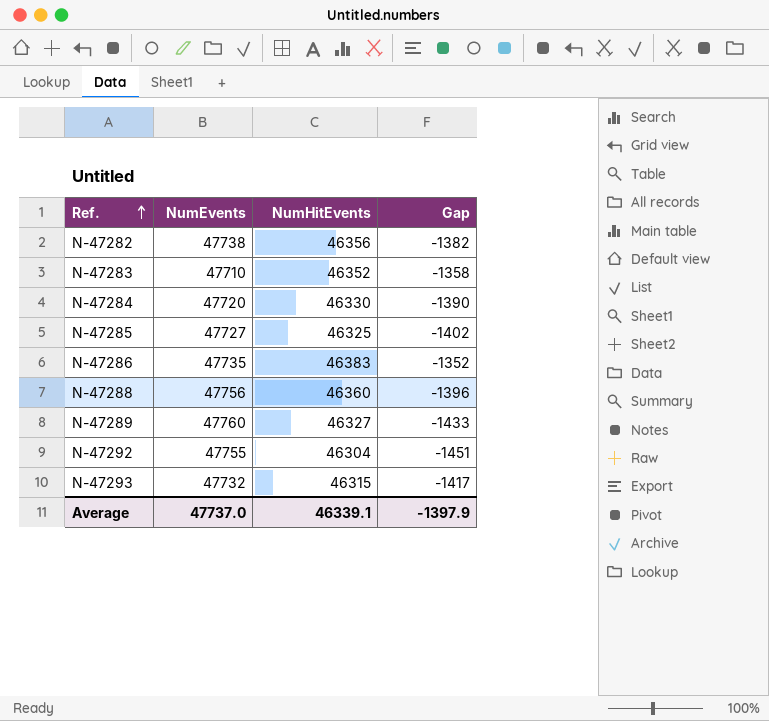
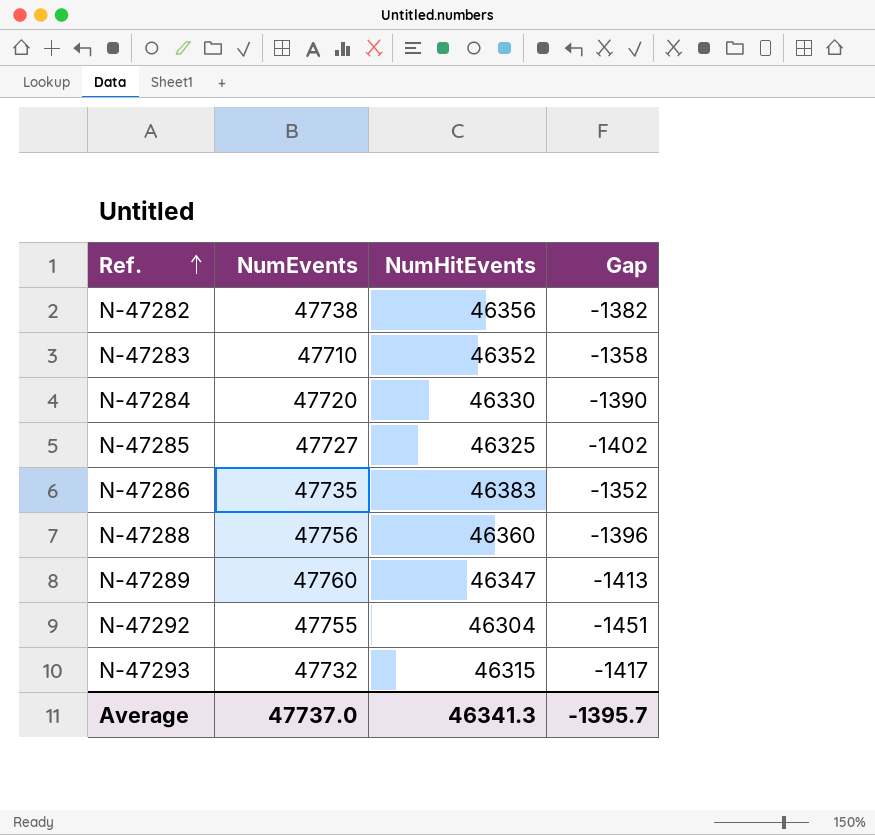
N-47289 | NumHitEvents: 46327 -> 46347
N-47289 | Gap: -1433 -> -1413
Average | NumHitEvents: 46339.1 -> 46341.3
Average | Gap: -1397.9 -> -1395.7

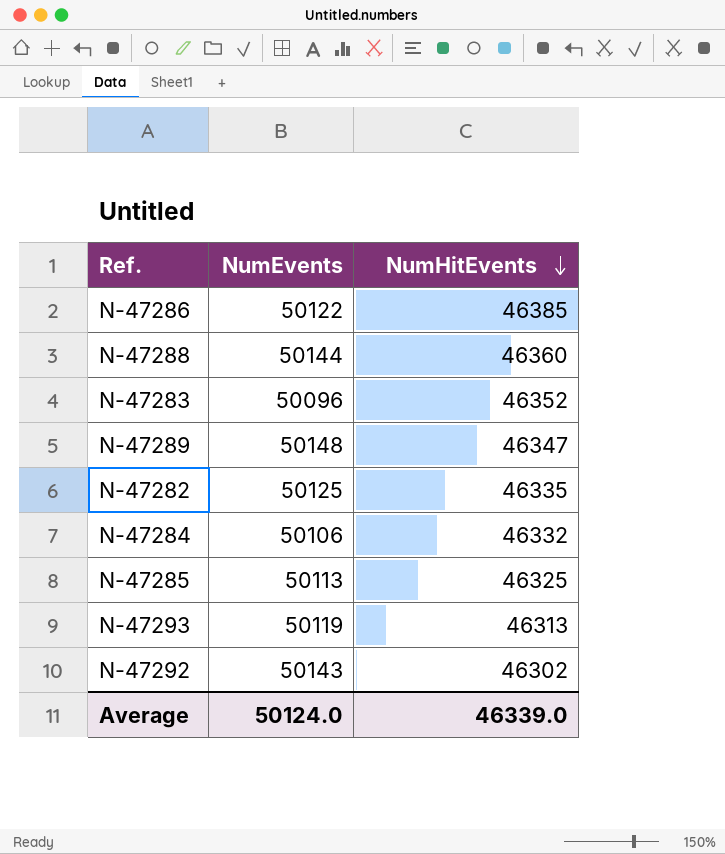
row order: Ref. ascending -> NumHitEvents descending
column Gap | formula: [NumHitEvents] - [NumEvents] -> none
N-47286 | NumEvents: 47735 -> 50122
N-47286 | NumHitEvents: 46383 -> 46385
N-47288 | NumEvents: 47756 -> 50144
N-47283 | NumEvents: 47710 -> 50096
N-47289 | NumEvents: 47760 -> 50148
N-47282 | NumEvents: 47738 -> 50125
N-47282 | NumHitEvents: 46356 -> 46335
N-47284 | NumEvents: 47720 -> 50106
N-47284 | NumHitEvents: 46330 -> 46332
N-47285 | NumEvents: 47727 -> 50113
N-47293 | NumEvents: 47732 -> 50119
N-47293 | NumHitEvents: 46315 -> 46313
N-47292 | NumEvents: 47755 -> 50143
N-47292 | NumHitEvents: 46304 -> 46302
Average | NumEvents: 47737.0 -> 50124.0
Average | NumHitEvents: 46341.3 -> 46339.0

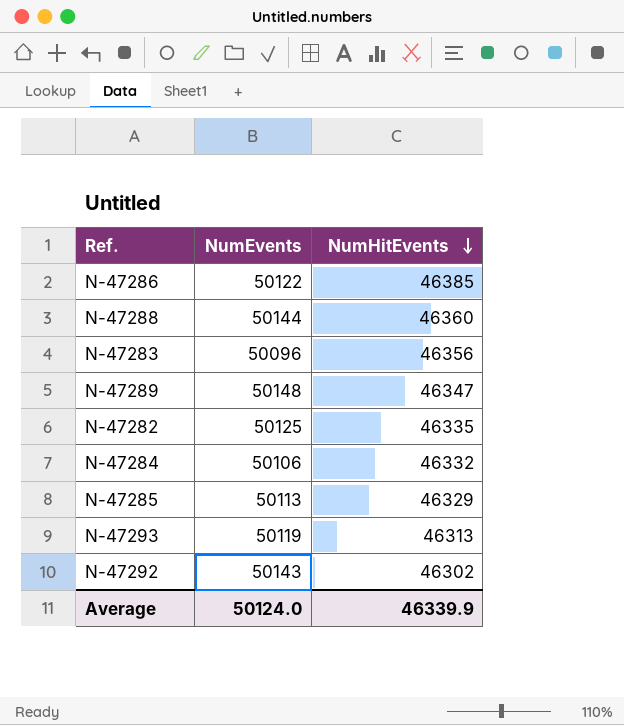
N-47283 | NumHitEvents: 46352 -> 46356
N-47285 | NumHitEvents: 46325 -> 46329
Average | NumHitEvents: 46339.0 -> 46339.9

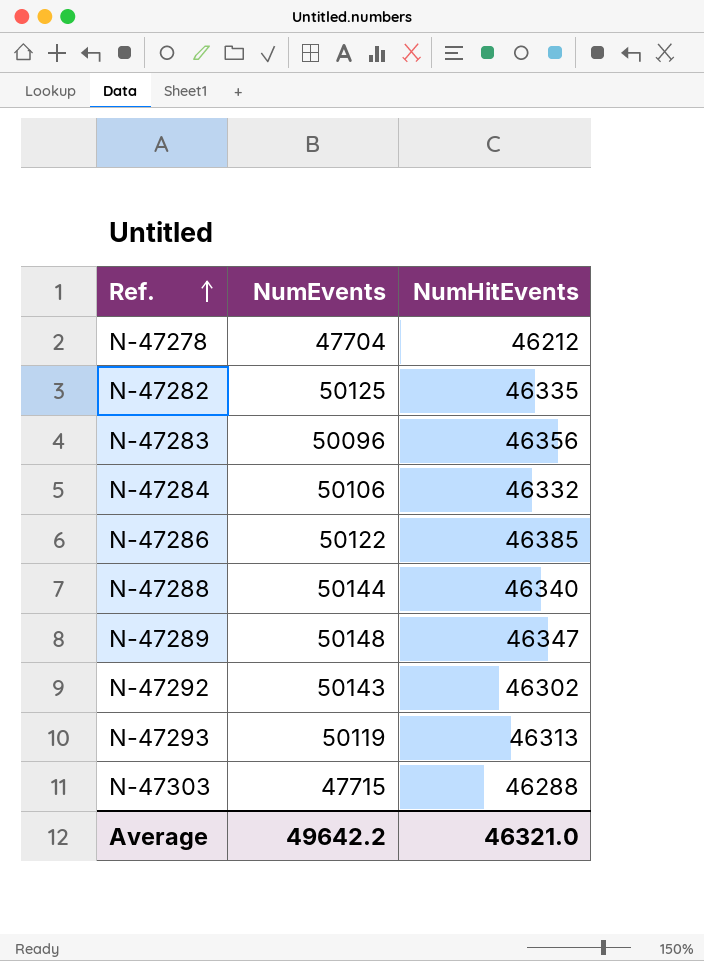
row order: NumHitEvents descending -> Ref. ascending
row N-47285: 50113 | 46329 -> none
row N-47278: none -> 47704 | 46212
N-47288 | NumHitEvents: 46360 -> 46340
row N-47303: none -> 47715 | 46288
Average | NumEvents: 50124.0 -> 49642.2
Average | NumHitEvents: 46339.9 -> 46321.0

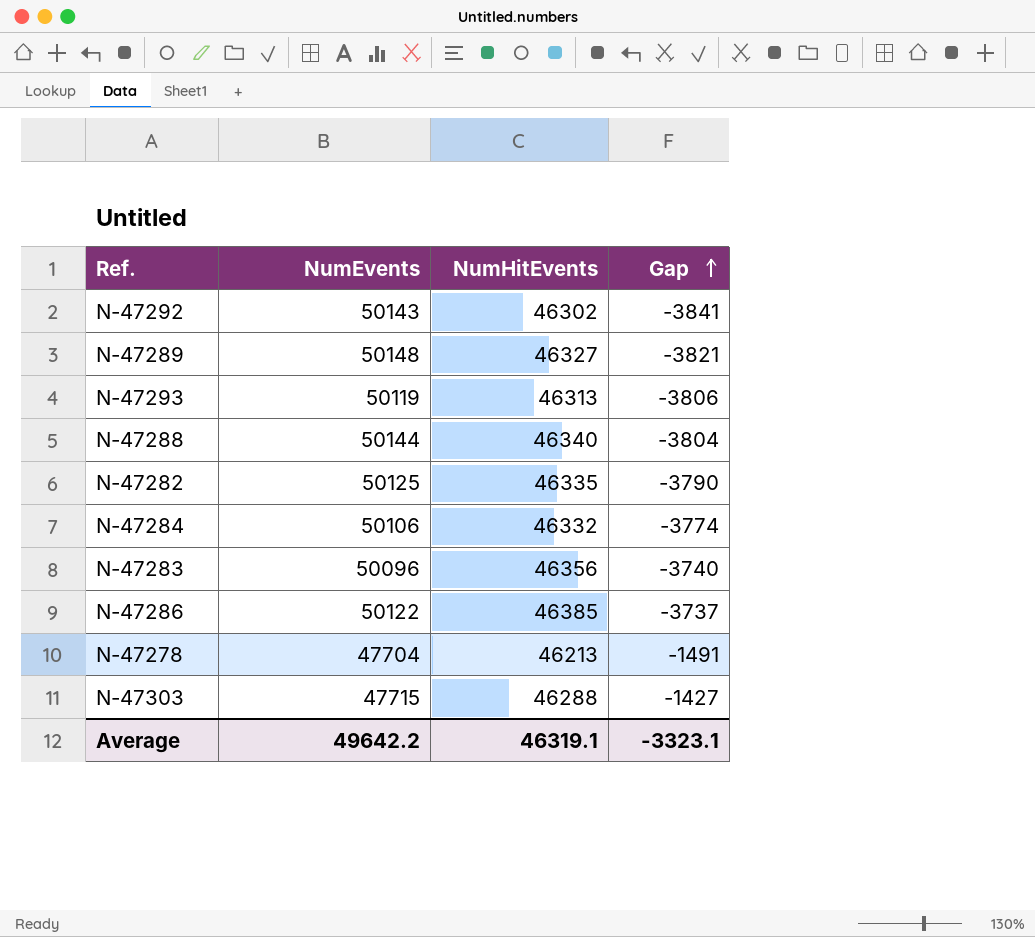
row order: Ref. ascending -> Gap ascending
column Gap | formula: none -> [NumHitEvents] - [NumEvents]
N-47289 | NumHitEvents: 46347 -> 46327
N-47278 | NumHitEvents: 46212 -> 46213
Average | NumHitEvents: 46321.0 -> 46319.1

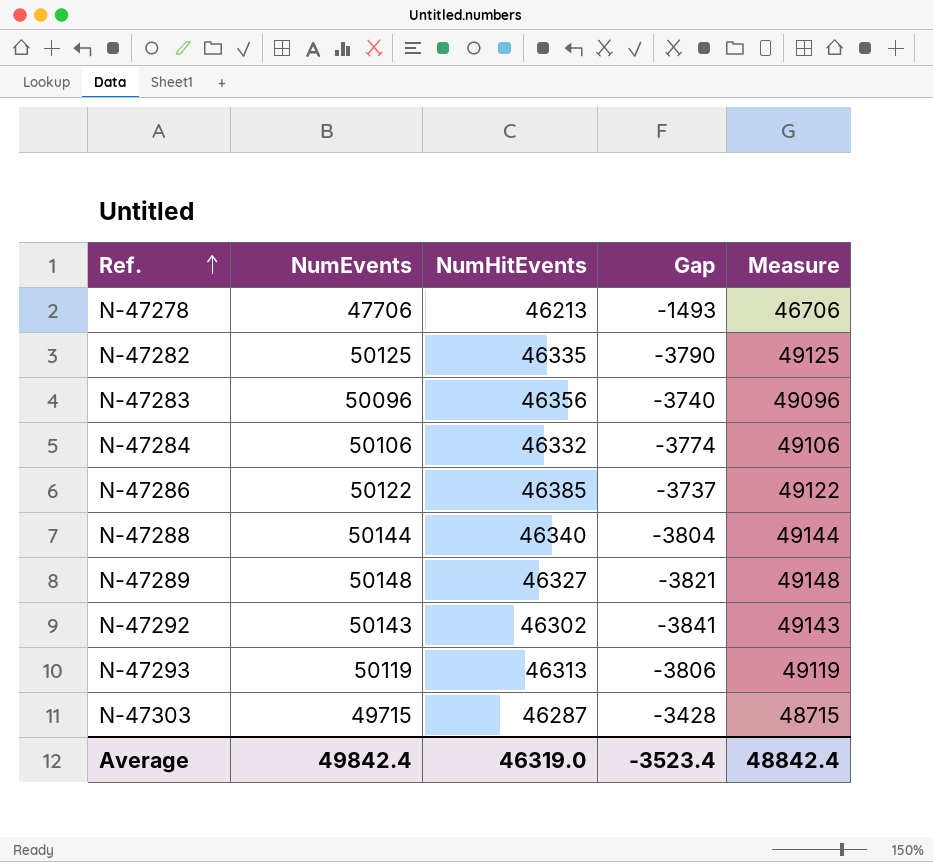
row order: Gap ascending -> Ref. ascending
column Measure | formula: none -> [NumEvents] - 1000
N-47278 | NumEvents: 47704 -> 47706
N-47278 | Gap: -1491 -> -1493
N-47303 | NumEvents: 47715 -> 49715
N-47303 | NumHitEvents: 46288 -> 46287
N-47303 | Gap: -1427 -> -3428
Average | NumEvents: 49642.2 -> 49842.4
Average | NumHitEvents: 46319.1 -> 46319.0
Average | Gap: -3323.1 -> -3523.4

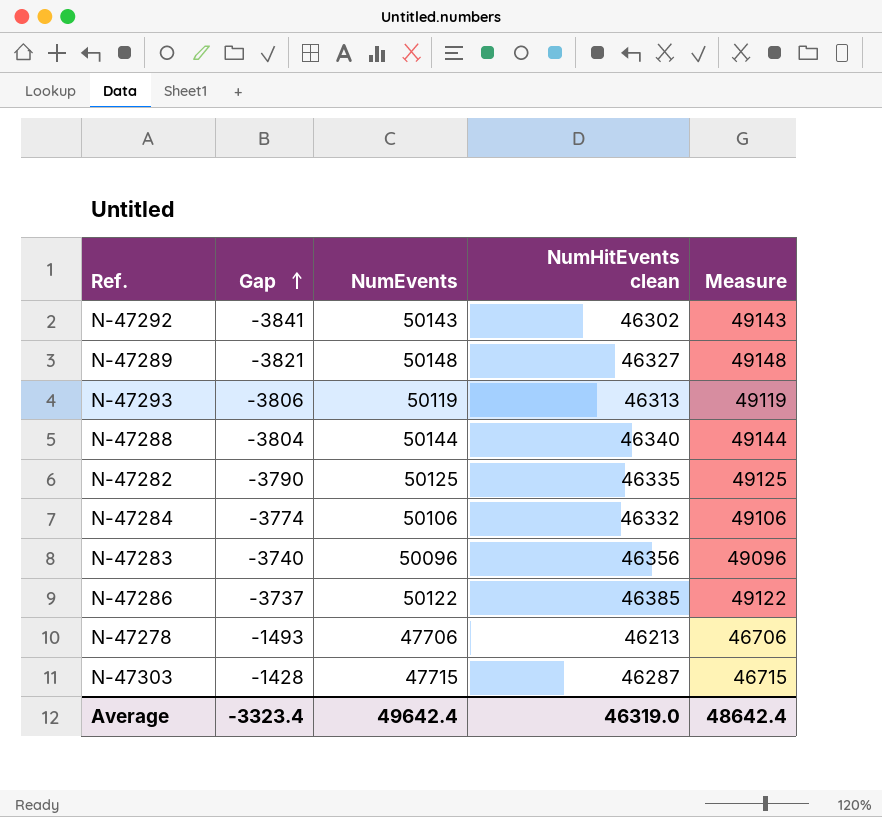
row order: Ref. ascending -> Gap ascending
column Gap | position: 4 -> 2
column name: NumHitEvents -> NumHitEvents clean
N-47303 | Gap: -3428 -> -1428
N-47303 | NumEvents: 49715 -> 47715
N-47303 | Measure: 48715 -> 46715
Average | Gap: -3523.4 -> -3323.4
Average | NumEvents: 49842.4 -> 49642.4
Average | Measure: 48842.4 -> 48642.4

